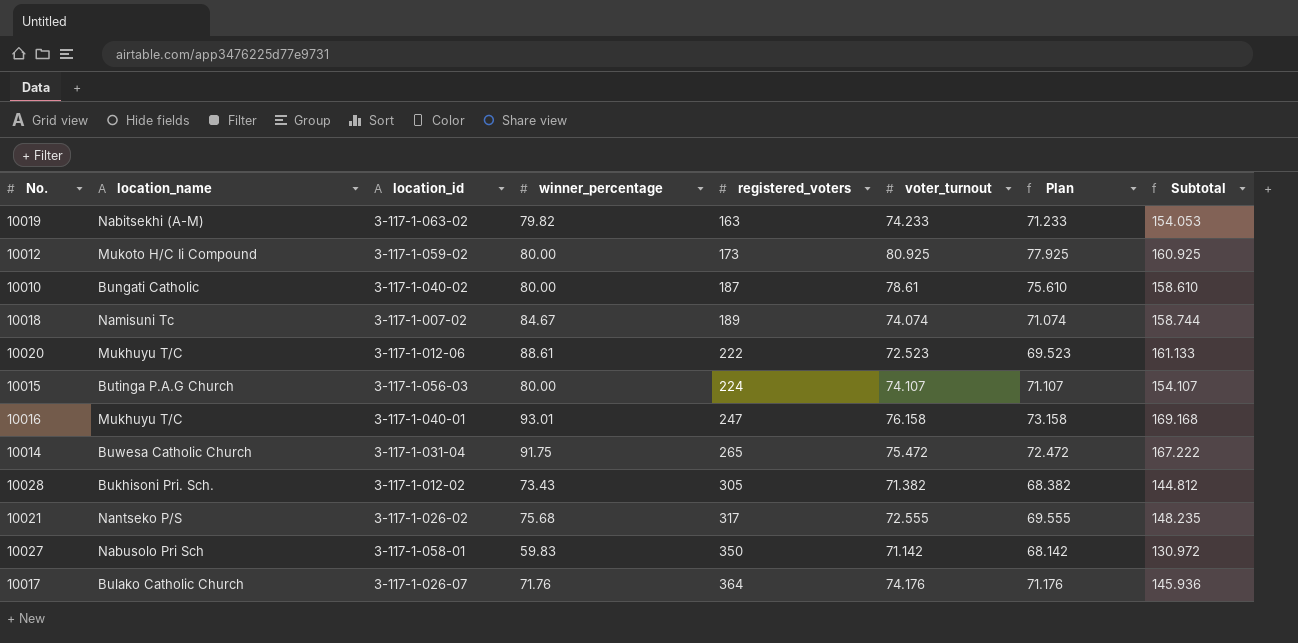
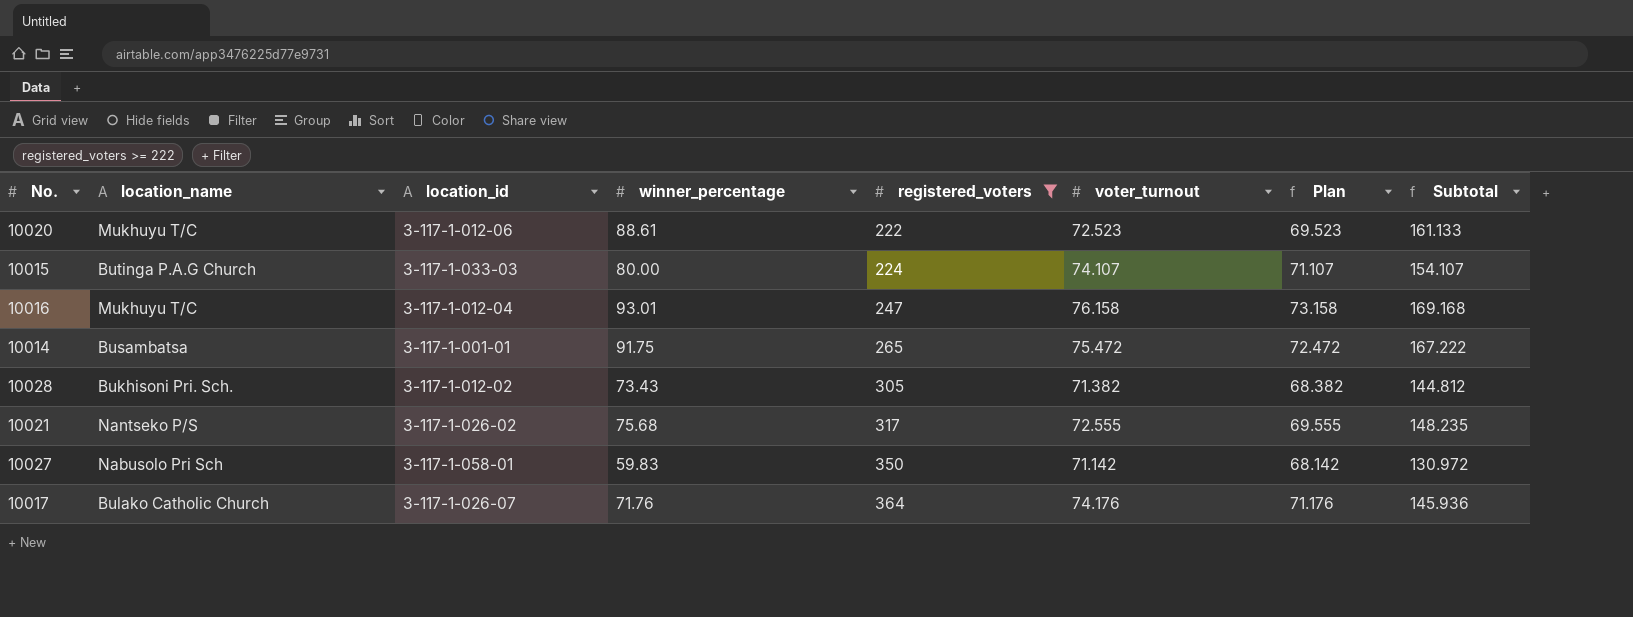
filter: none -> registered_voters >= 222
10015 | location_id: 3-117-1-056-03 -> 3-117-1-033-03
10016 | location_id: 3-117-1-040-01 -> 3-117-1-012-04
10014 | location_name: Buwesa Catholic Church -> Busambatsa
10014 | location_id: 3-117-1-031-04 -> 3-117-1-001-01

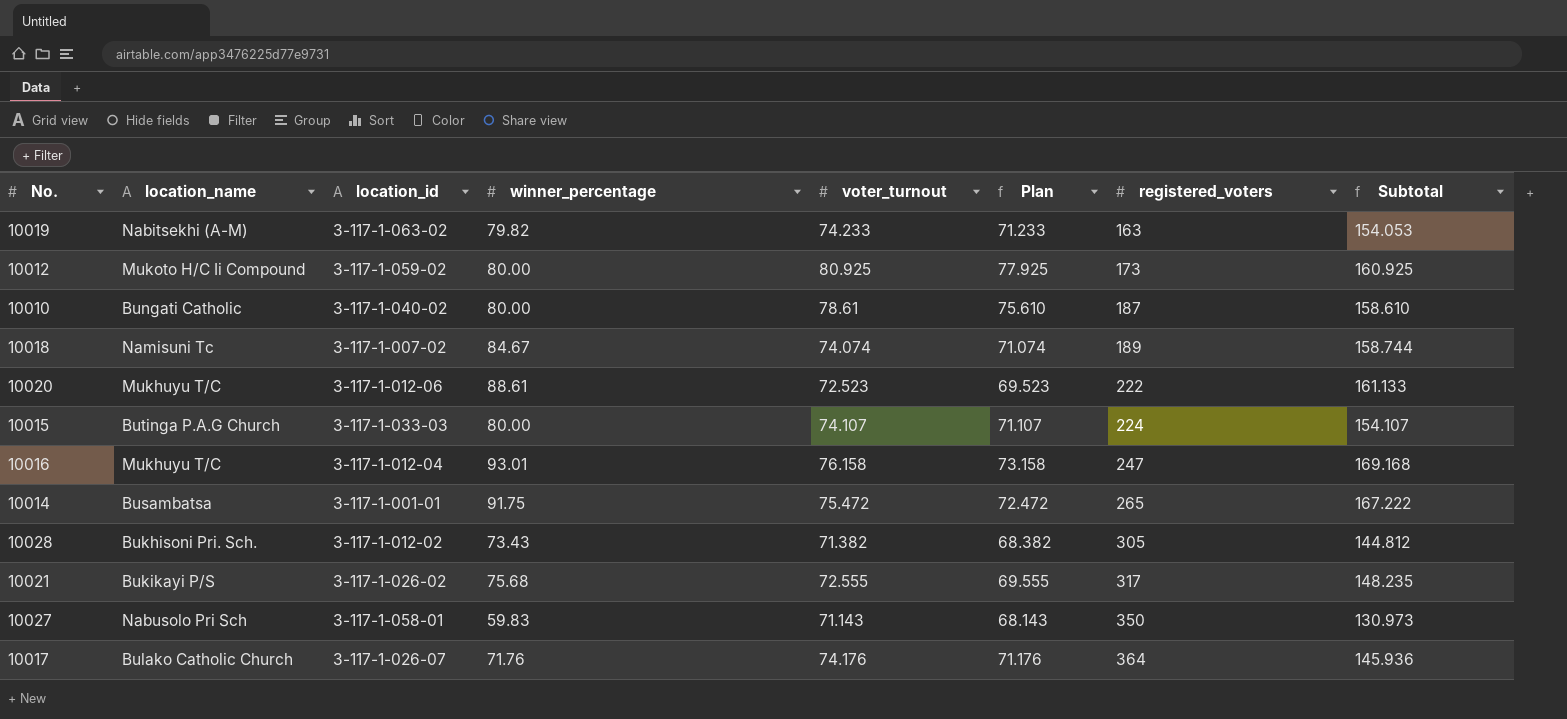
filter: registered_voters >= 222 -> none
column registered_voters | position: 5 -> 7
10021 | location_name: Nantseko P/S -> Bukikayi P/S
10027 | voter_turnout: 71.142 -> 71.143
10027 | Plan: 68.142 -> 68.143
10027 | Subtotal: 130.972 -> 130.973

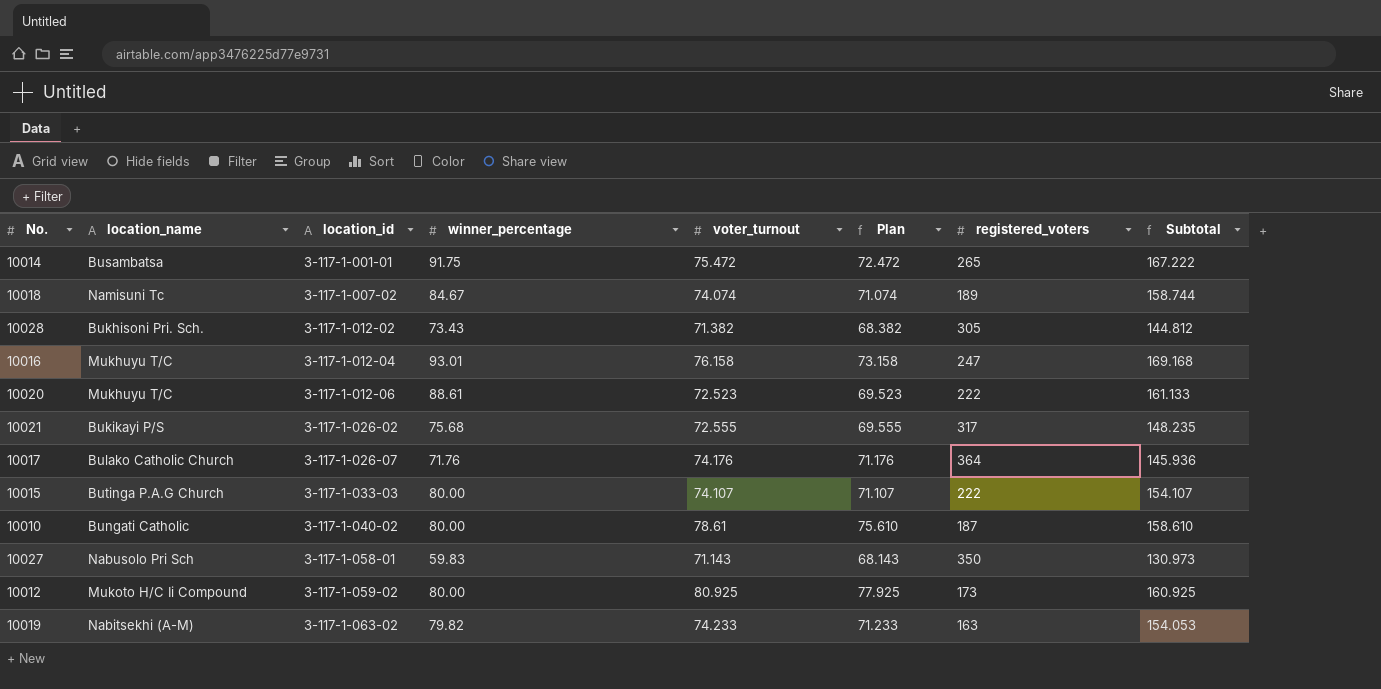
row order: registered_voters ascending -> location_id ascending
10015 | registered_voters: 224 -> 222

